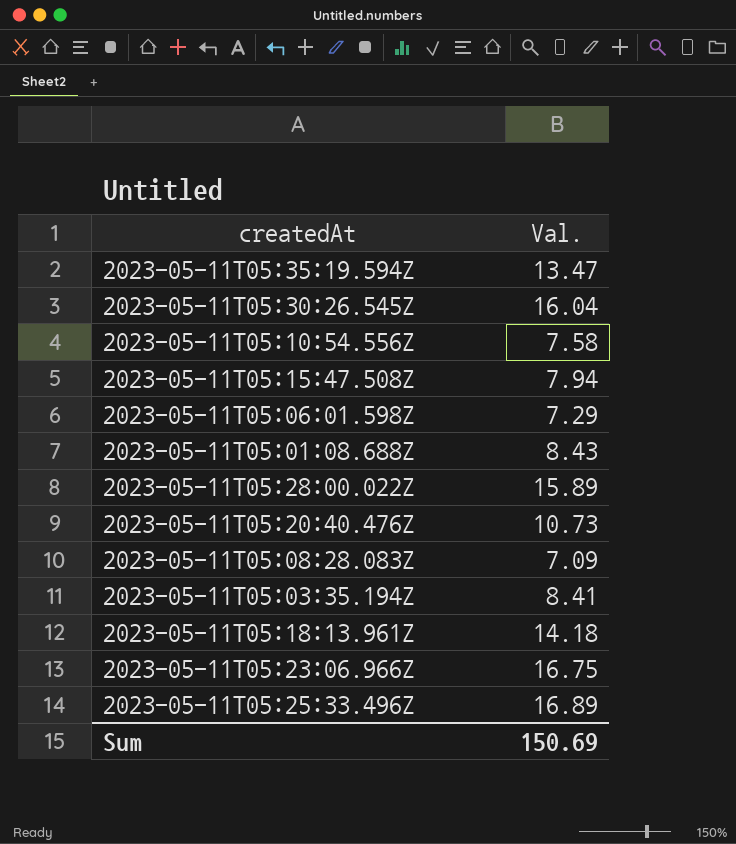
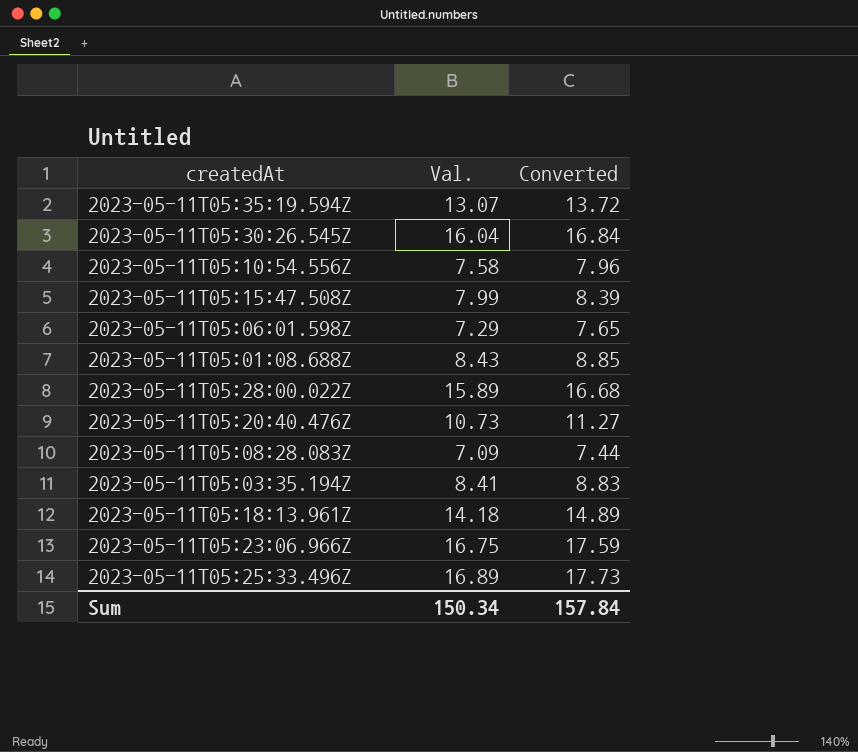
column Converted | formula: none -> [Val.] * 1.05
2023-05-11T05:35:19.594Z | Val.: 13.47 -> 13.07
2023-05-11T05:15:47.508Z | Val.: 7.94 -> 7.99
Sum | Val.: 150.69 -> 150.34

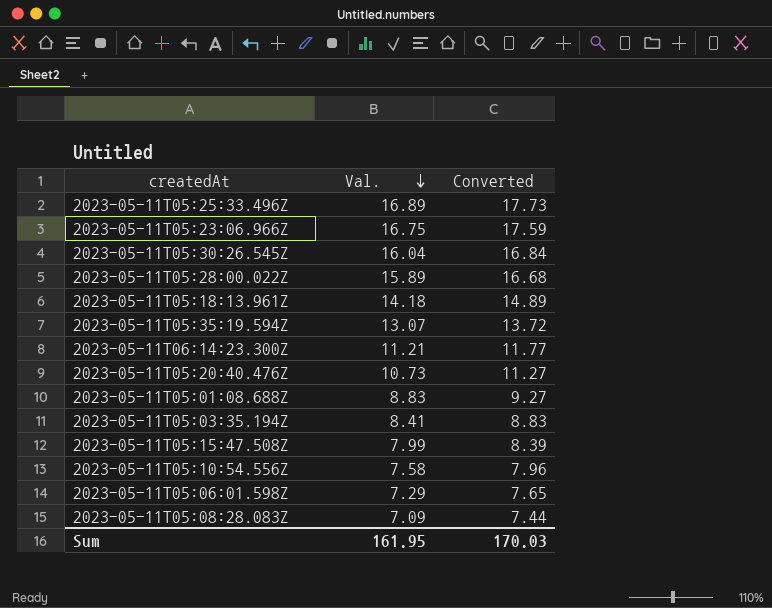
row order: none -> Val. descending
row 2023-05-11T06:14:23.300Z: none -> 11.21 | 11.77
2023-05-11T05:01:08.688Z | Val.: 8.43 -> 8.83
2023-05-11T05:01:08.688Z | Converted: 8.85 -> 9.27
Sum | Val.: 150.34 -> 161.95
Sum | Converted: 157.84 -> 170.03

